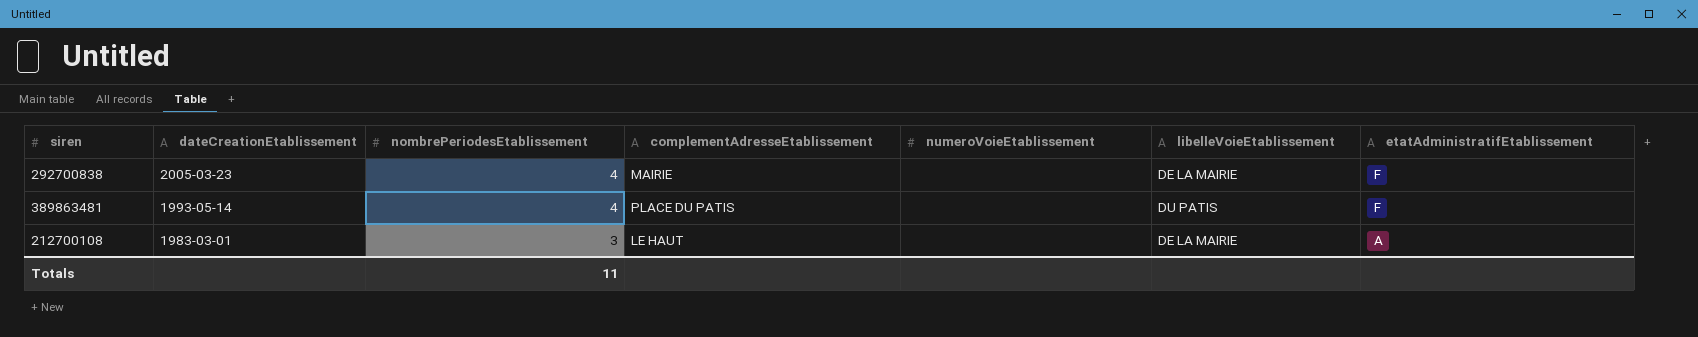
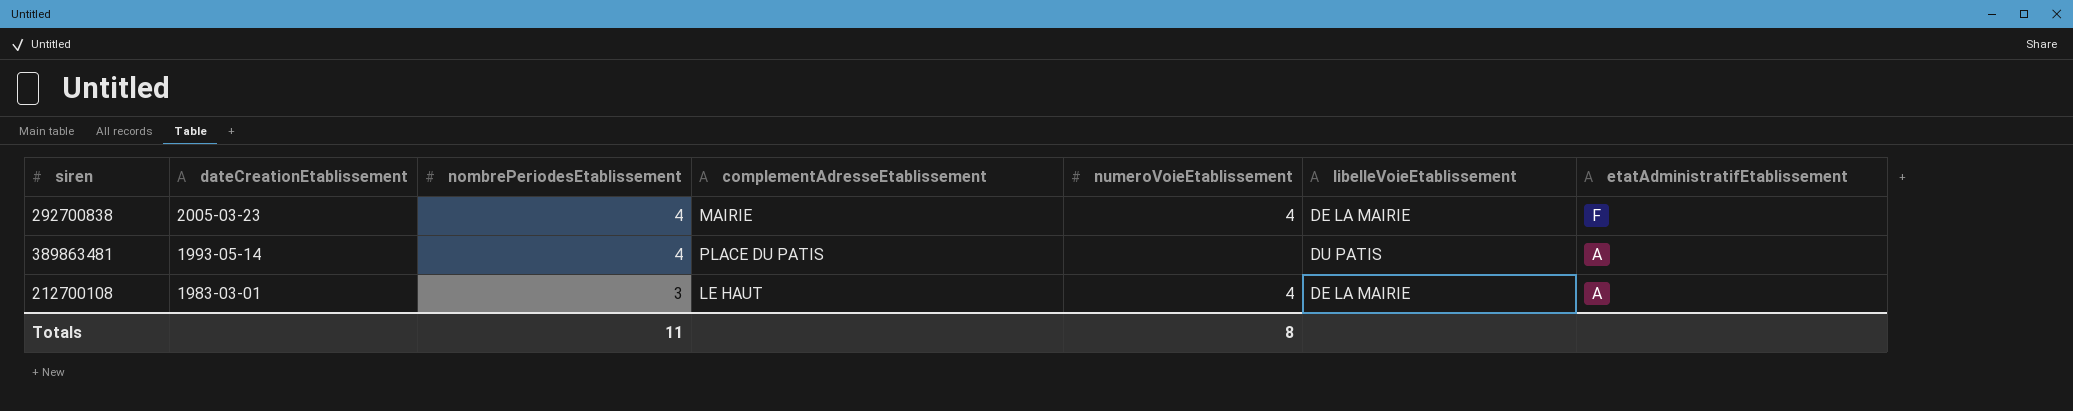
292700838 | numeroVoieEtablissement: none -> 4
389863481 | etatAdministratifEtablissement: F -> A
212700108 | numeroVoieEtablissement: none -> 4
Totals | numeroVoieEtablissement: none -> 8

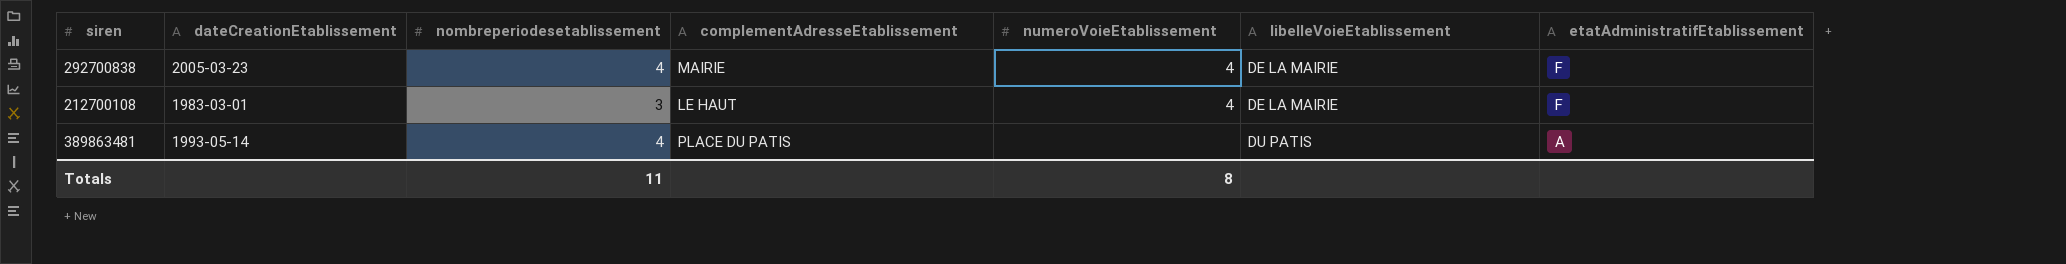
row order: dateCreationEtablissement descending -> libelleVoieEtablissement ascending
column name: nombrePeriodesEtablissement -> nombreperiodesetablissement
212700108 | etatAdministratifEtablissement: A -> F

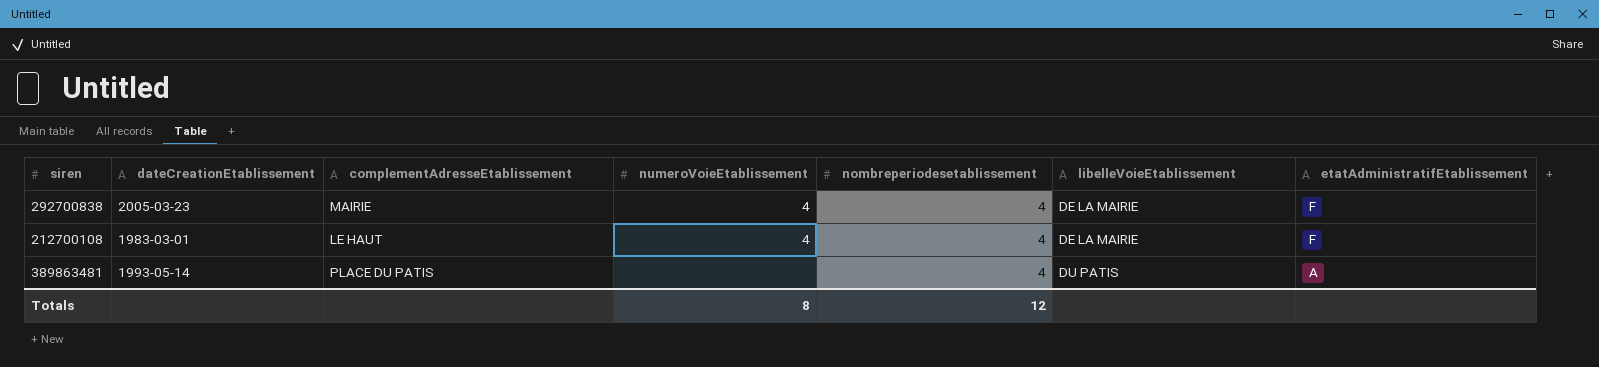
column nombreperiodesetablissement | position: 3 -> 5
212700108 | nombreperiodesetablissement: 3 -> 4
Totals | nombreperiodesetablissement: 11 -> 12

